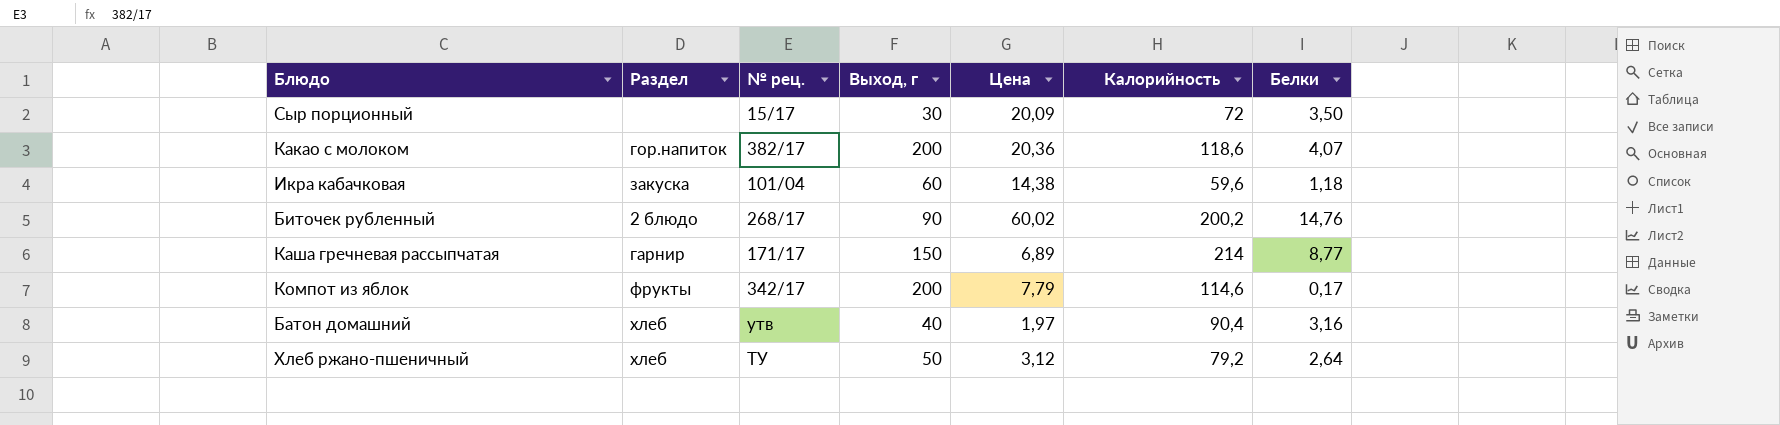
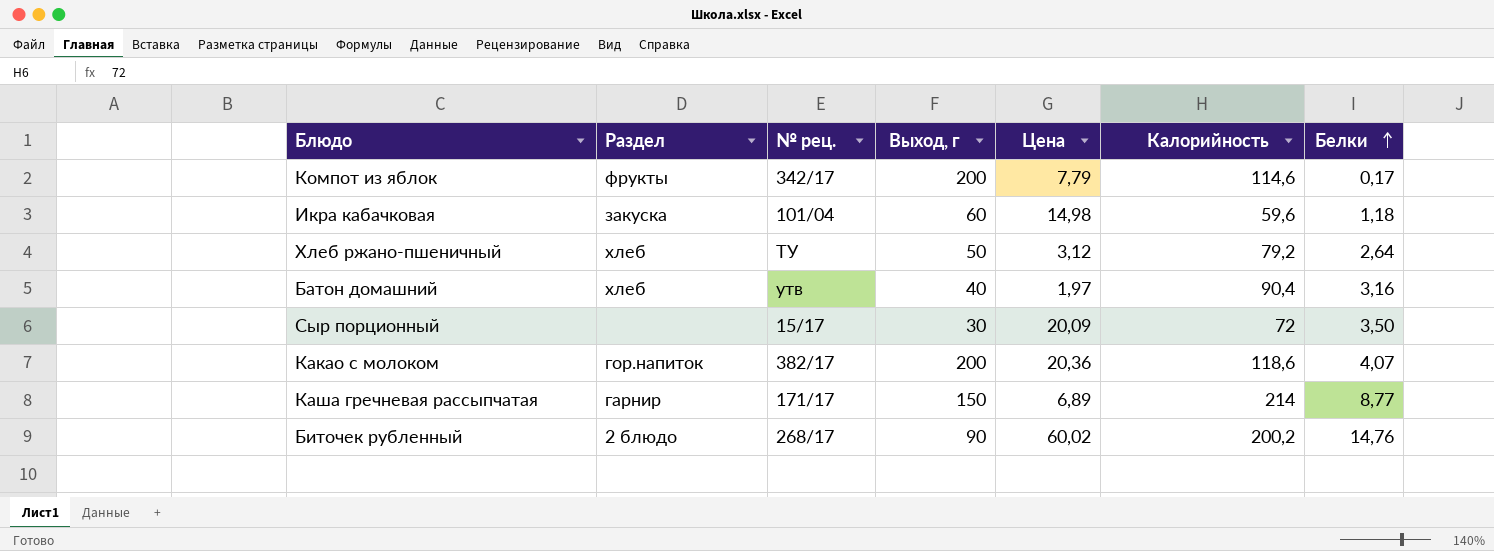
row order: none -> Белки ascending
Икра кабачковая | Цена: 14,38 -> 14,98

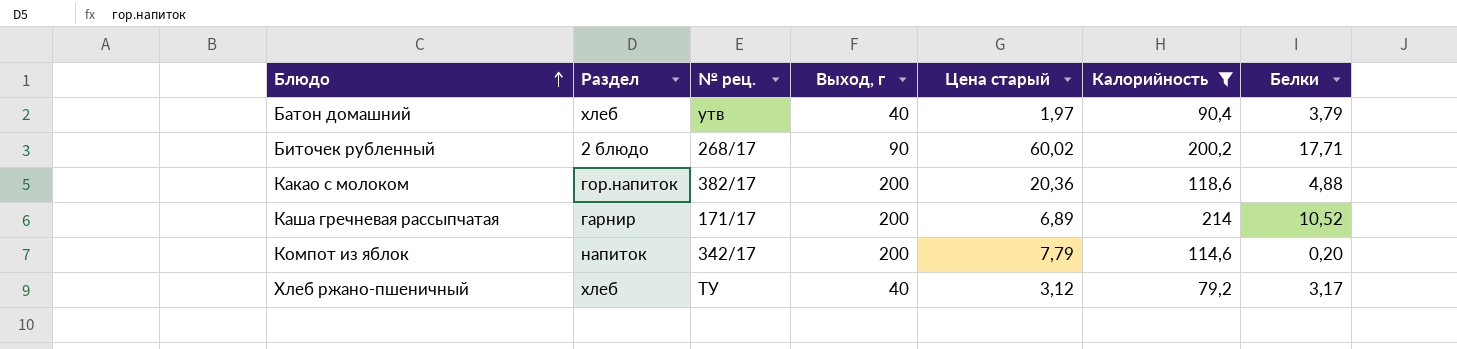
filter: none -> Калорийность >= 79,2
row order: Белки ascending -> Блюдо ascending
column name: Цена -> Цена старый
Батон домашний | Белки: 3,16 -> 3,79
Биточек рубленный | Белки: 14,76 -> 17,71
Какао с молоком | Белки: 4,07 -> 4,88
Каша гречневая рассыпчатая | Выход, г: 150 -> 200
Каша гречневая рассыпчатая | Белки: 8,77 -> 10,52
Компот из яблок | Раздел: фрукты -> напиток
Компот из яблок | Белки: 0,17 -> 0,20
Хлеб ржано-пшеничный | Выход, г: 50 -> 40
Хлеб ржано-пшеничный | Белки: 2,64 -> 3,17

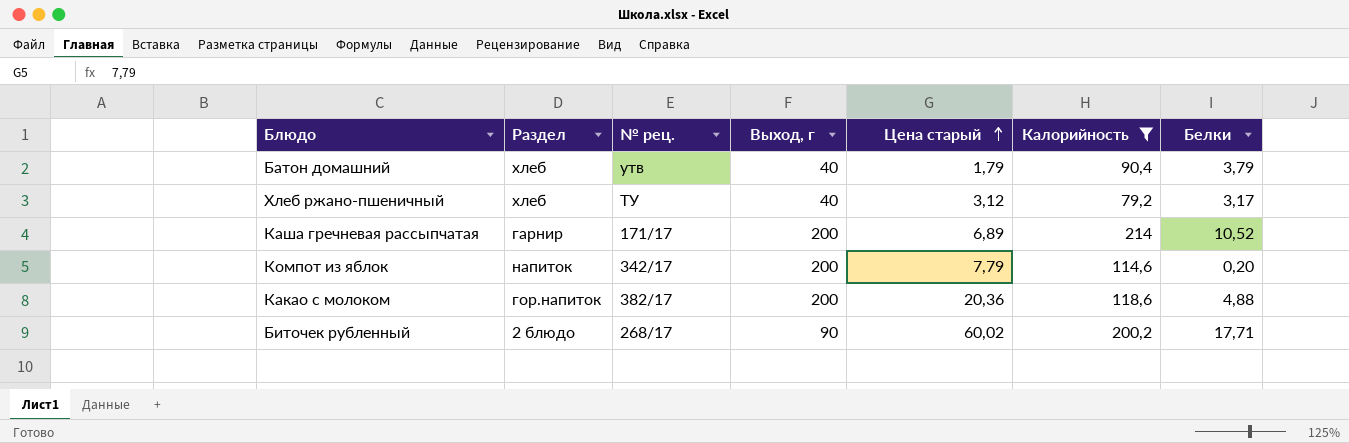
row order: Блюдо ascending -> Цена старый ascending
Батон домашний | Цена старый: 1,97 -> 1,79

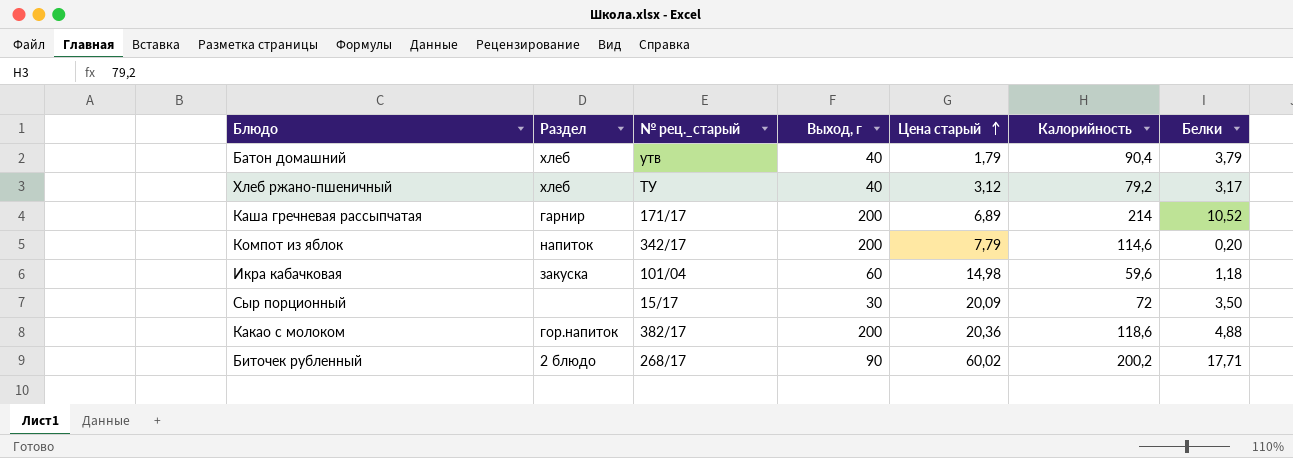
filter: Калорийность >= 79,2 -> none
column name: № рец. -> № рец._старый

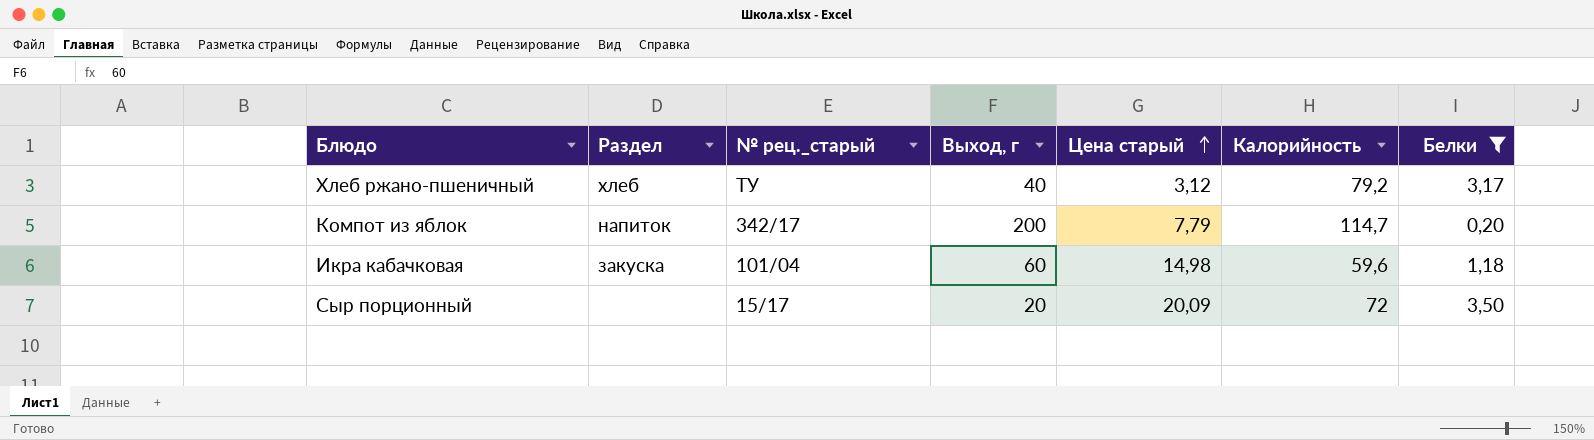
filter: none -> Белки <= 3,50
Компот из яблок | Калорийность: 114,6 -> 114,7
Сыр порционный | Выход, г: 30 -> 20

